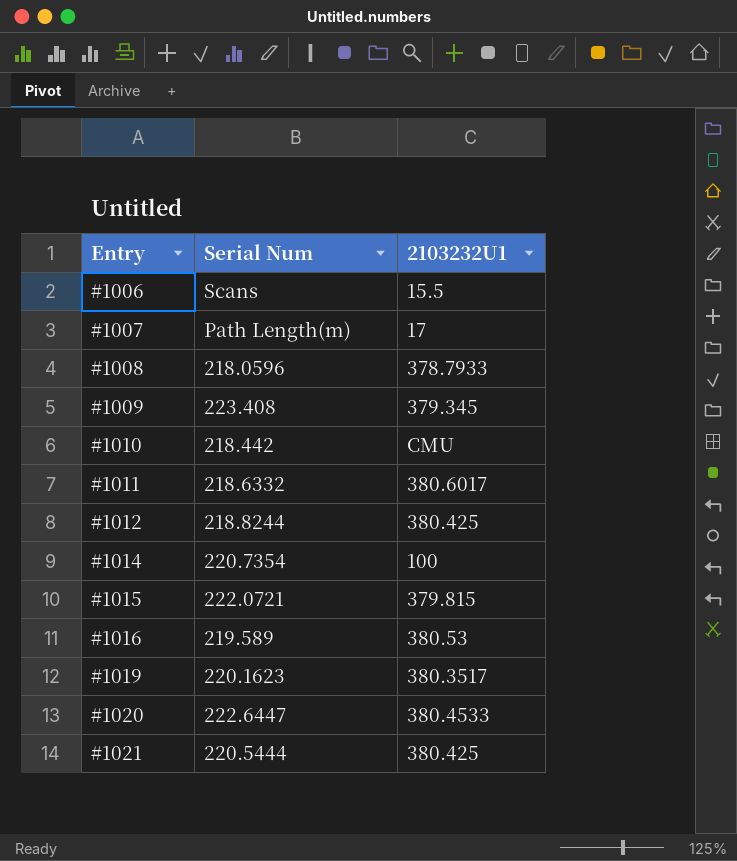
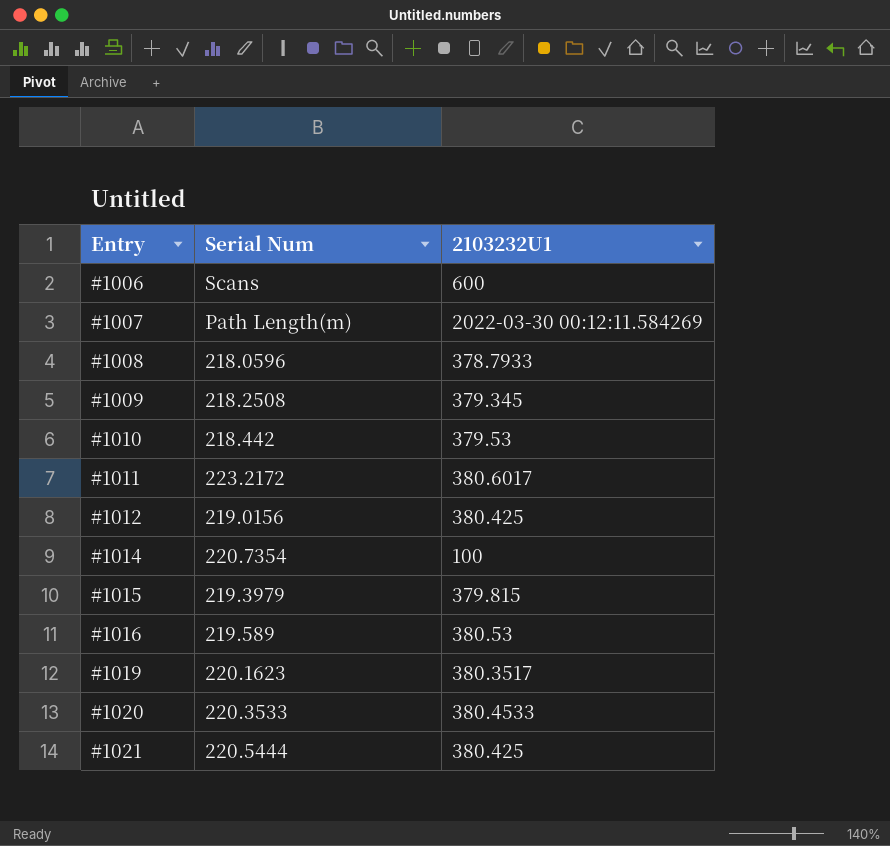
#1006 | 2103232U1: 15.5 -> 600
#1007 | 2103232U1: 17 -> 2022-03-30 00:12:11.584269
#1009 | Serial Num: 223.408 -> 218.2508
#1010 | 2103232U1: CMU -> 379.53
#1011 | Serial Num: 218.6332 -> 223.2172
#1012 | Serial Num: 218.8244 -> 219.0156
#1015 | Serial Num: 222.0721 -> 219.3979
#1020 | Serial Num: 222.6447 -> 220.3533

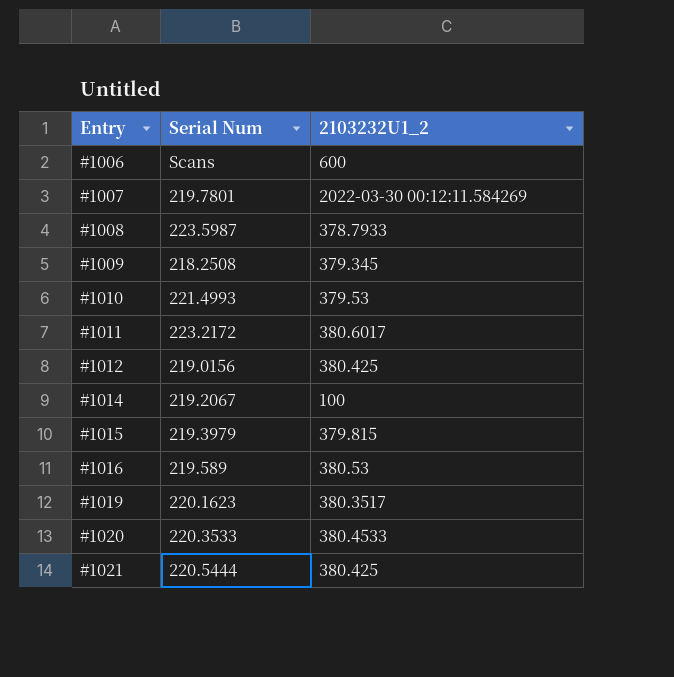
column name: 2103232U1 -> 2103232U1_2
#1007 | Serial Num: Path Length(m) -> 219.7801
#1008 | Serial Num: 218.0596 -> 223.5987
#1010 | Serial Num: 218.442 -> 221.4993
#1014 | Serial Num: 220.7354 -> 219.2067

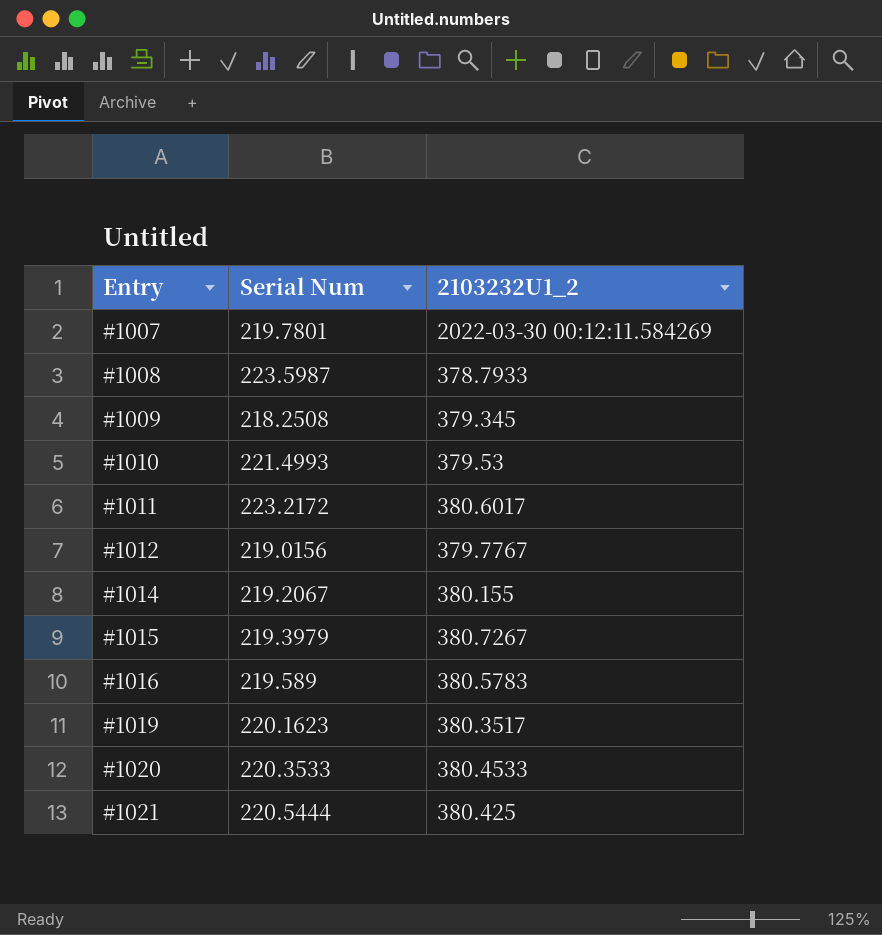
row #1006: Scans | 600 -> none
#1012 | 2103232U1_2: 380.425 -> 379.7767
#1014 | 2103232U1_2: 100 -> 380.155
#1015 | 2103232U1_2: 379.815 -> 380.7267
#1016 | 2103232U1_2: 380.53 -> 380.5783

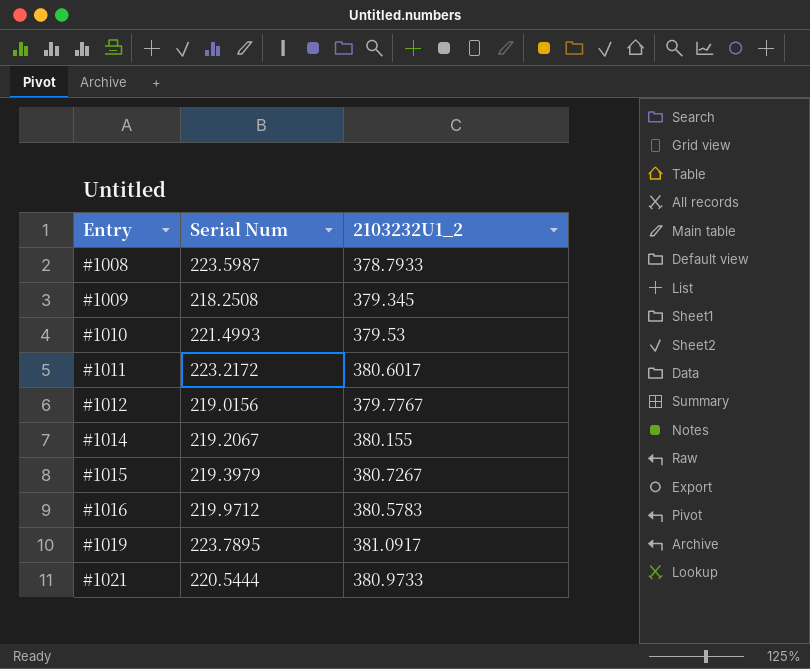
row #1007: 219.7801 | 2022-03-30 00:12:11.584269 -> none
row #1020: 220.3533 | 380.4533 -> none
#1016 | Serial Num: 219.589 -> 219.9712
#1019 | Serial Num: 220.1623 -> 223.7895
#1019 | 2103232U1_2: 380.3517 -> 381.0917
#1021 | 2103232U1_2: 380.425 -> 380.9733

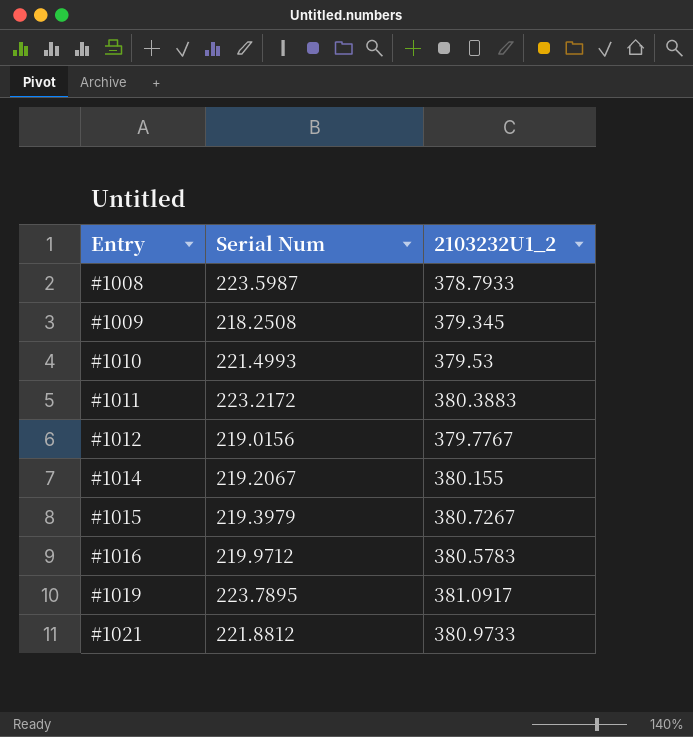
#1011 | 2103232U1_2: 380.6017 -> 380.3883
#1021 | Serial Num: 220.5444 -> 221.8812

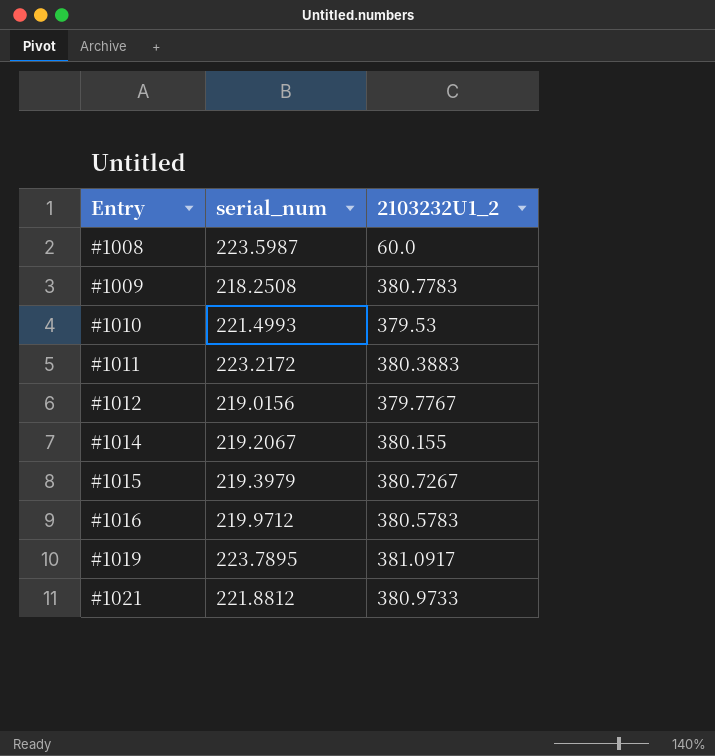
column name: Serial Num -> serial_num
#1008 | 2103232U1_2: 378.7933 -> 60.0
#1009 | 2103232U1_2: 379.345 -> 380.7783

